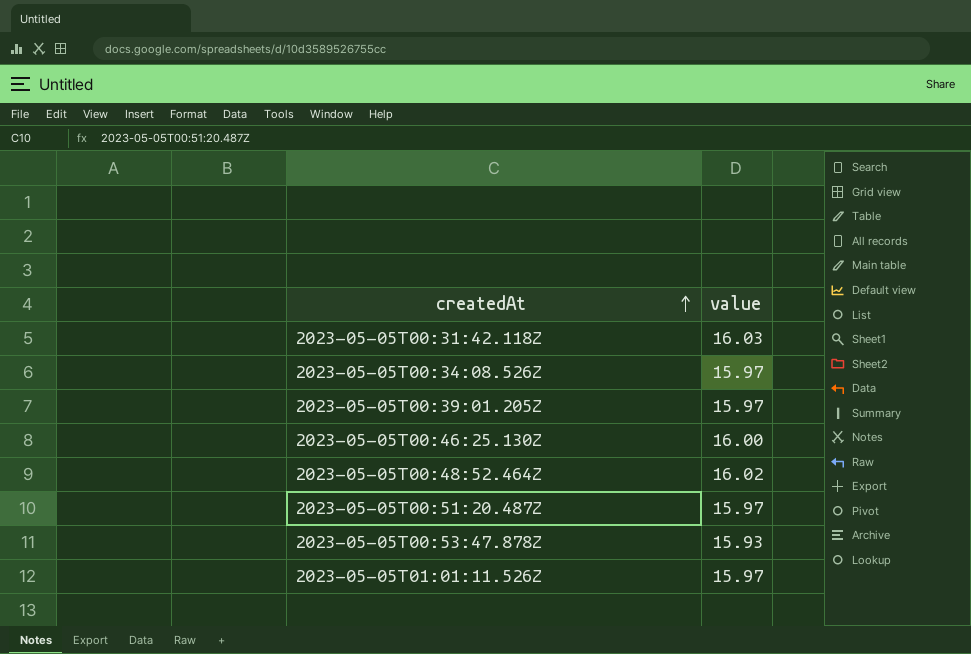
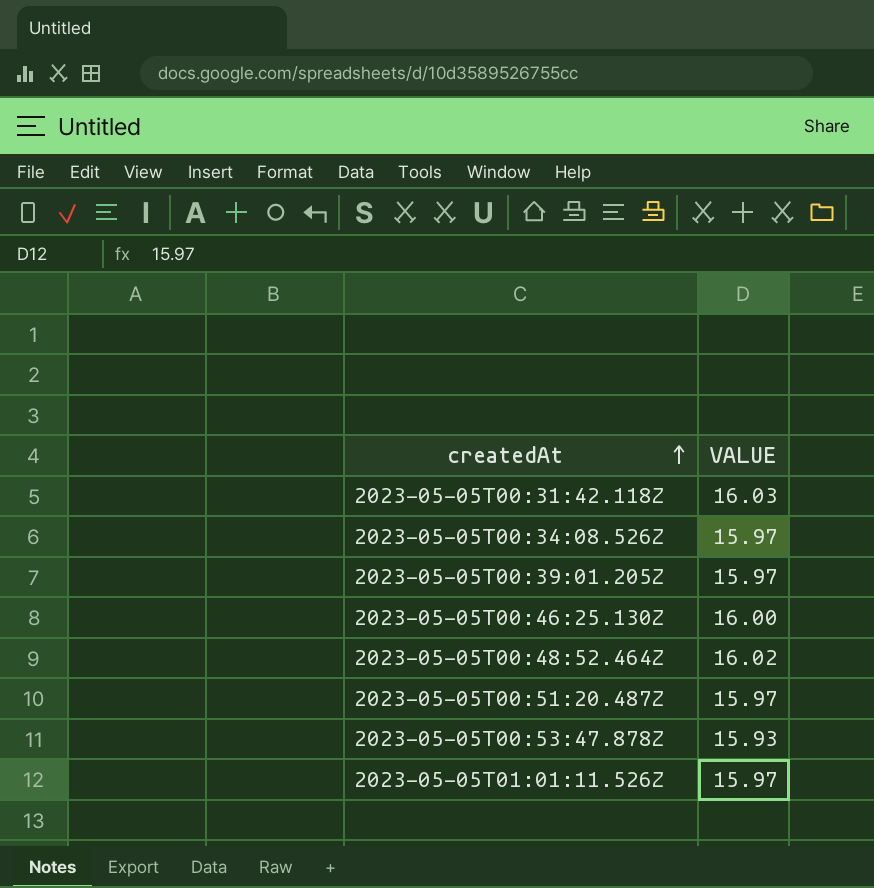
column name: value -> VALUE

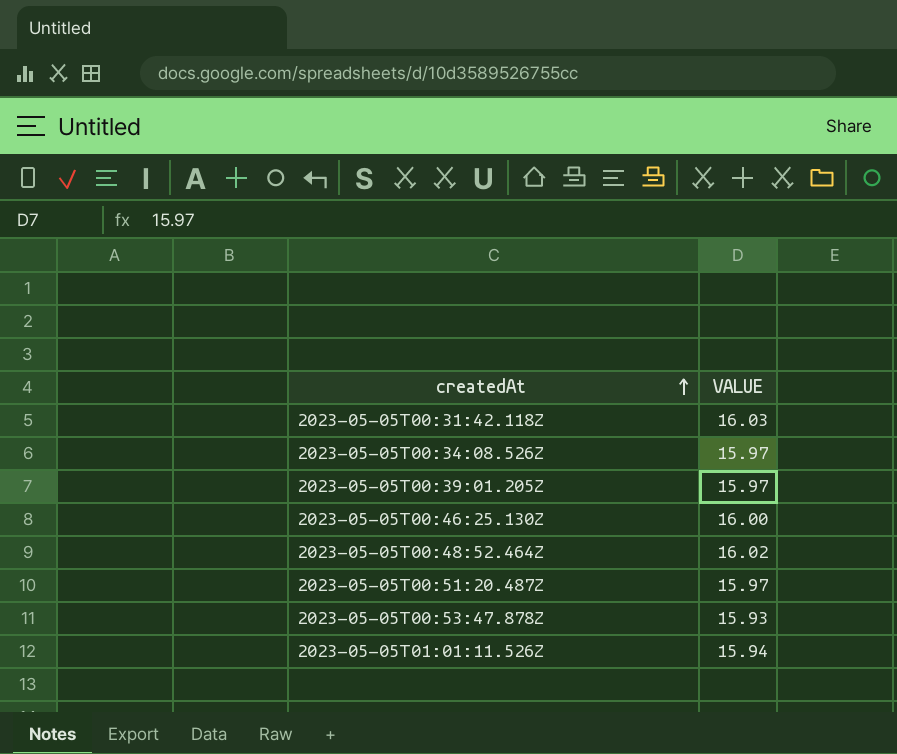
2023-05-05T01:01:11.526Z | VALUE: 15.97 -> 15.94

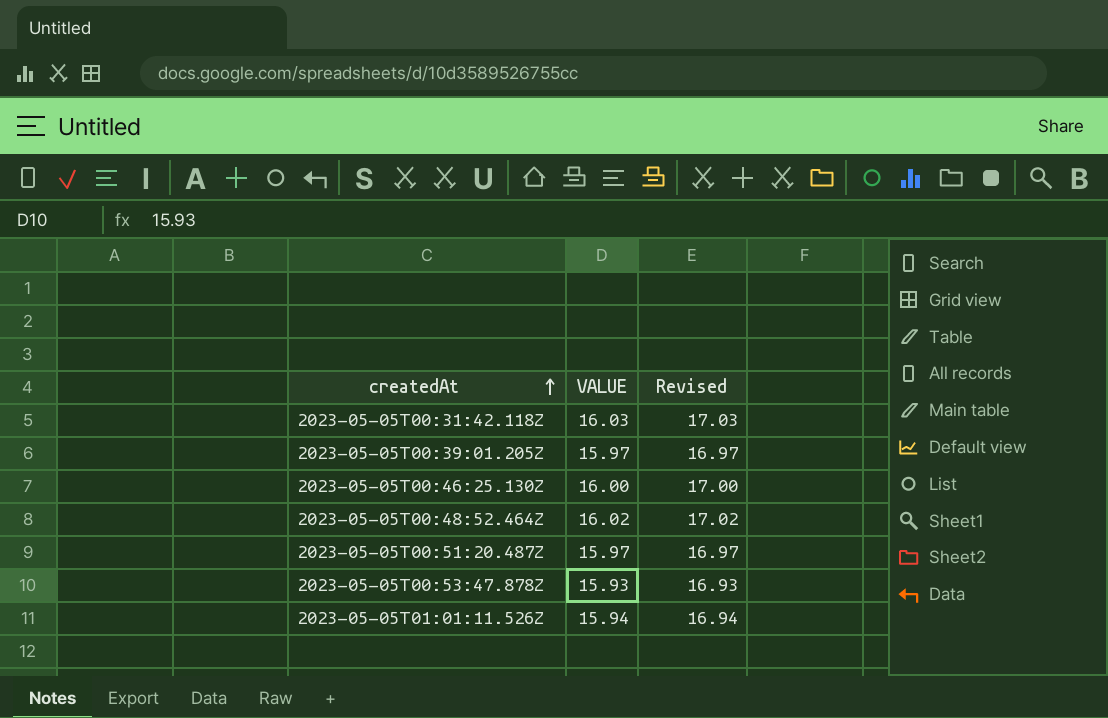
column Revised | formula: none -> [VALUE] + 1
row 2023-05-05T00:34:08.526Z: 15.97 -> none

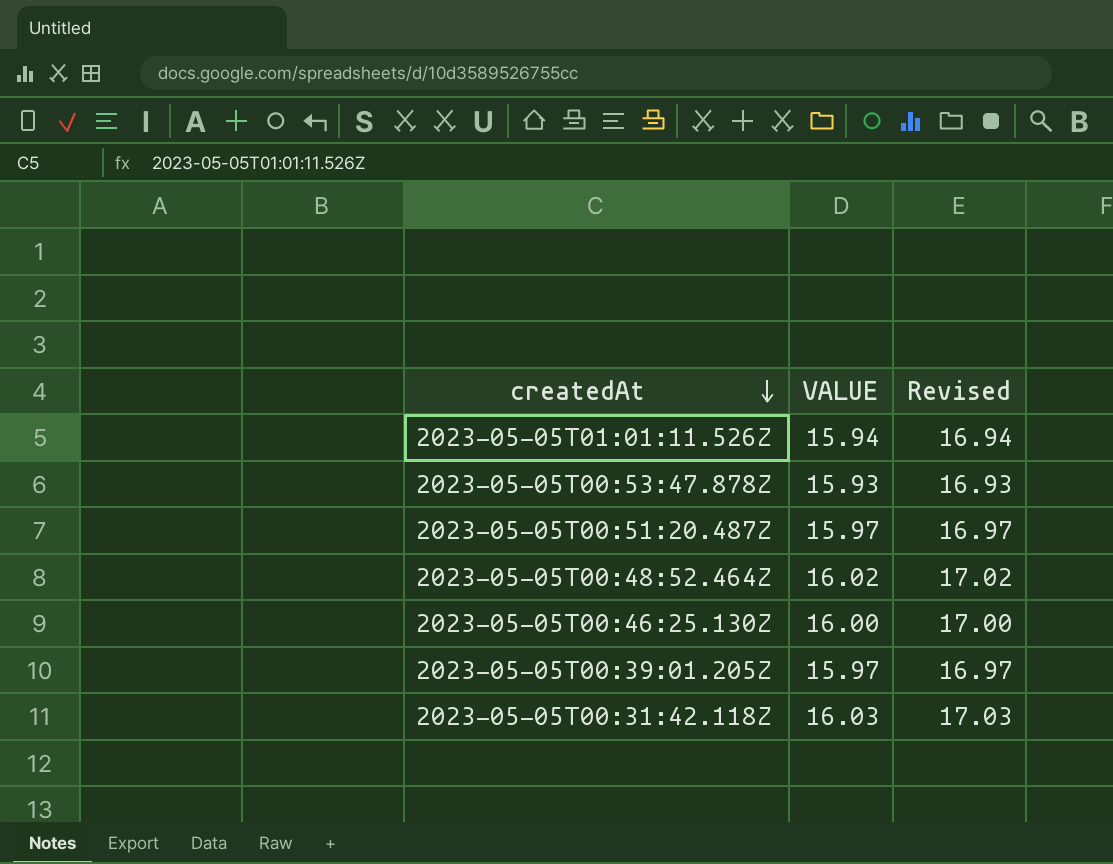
row order: createdAt ascending -> createdAt descending

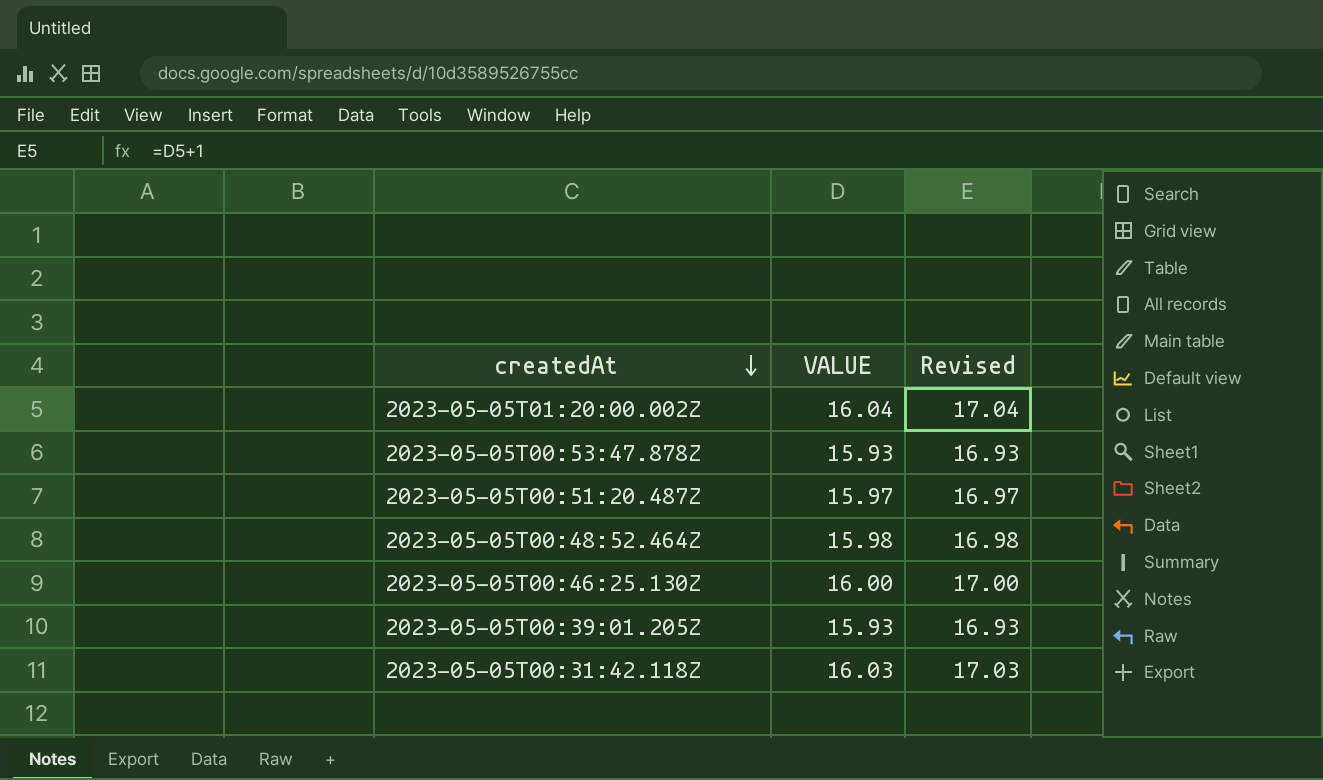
row 2023-05-05T01:01:11.526Z: 15.94 | 16.94 -> none
row 2023-05-05T01:20:00.002Z: none -> 16.04 | 17.04
2023-05-05T00:48:52.464Z | VALUE: 16.02 -> 15.98
2023-05-05T00:48:52.464Z | Revised: 17.02 -> 16.98
2023-05-05T00:39:01.205Z | VALUE: 15.97 -> 15.93
2023-05-05T00:39:01.205Z | Revised: 16.97 -> 16.93

